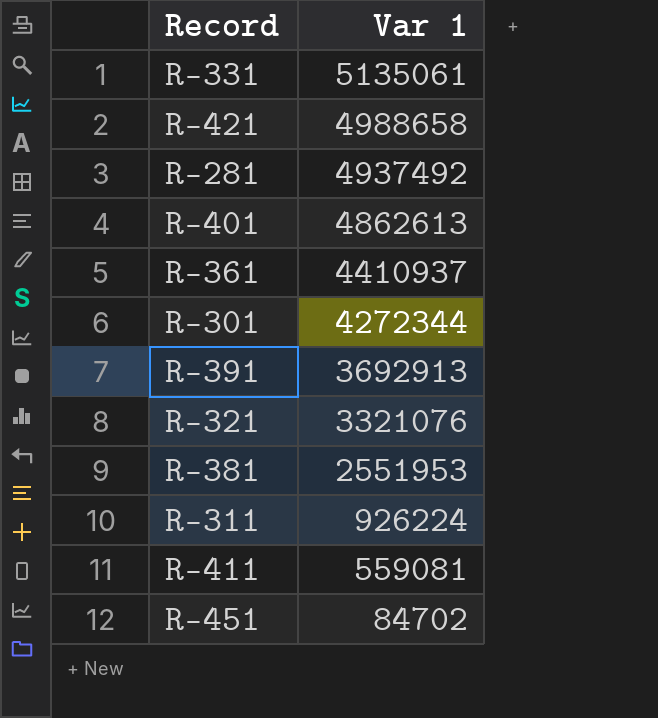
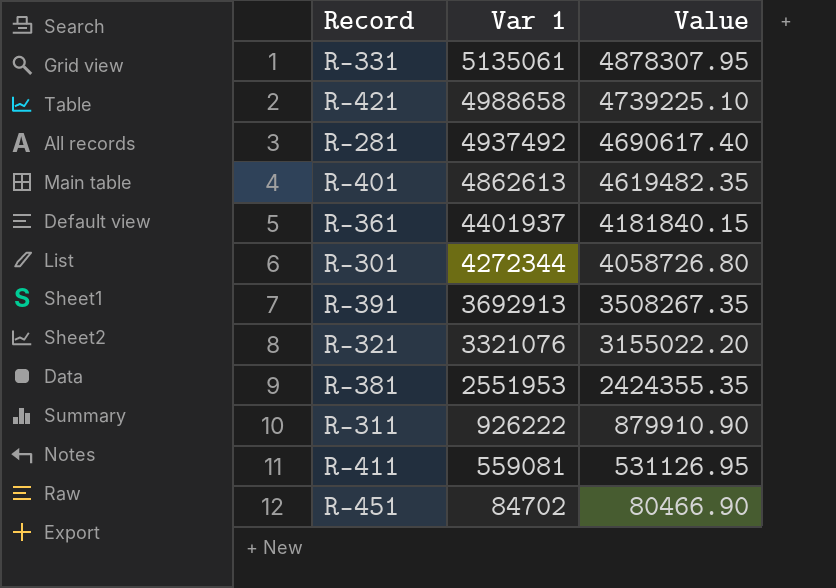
column Value | formula: none -> [Var 1] * 0.95
R-361 | Var 1: 4410937 -> 4401937
R-311 | Var 1: 926224 -> 926222

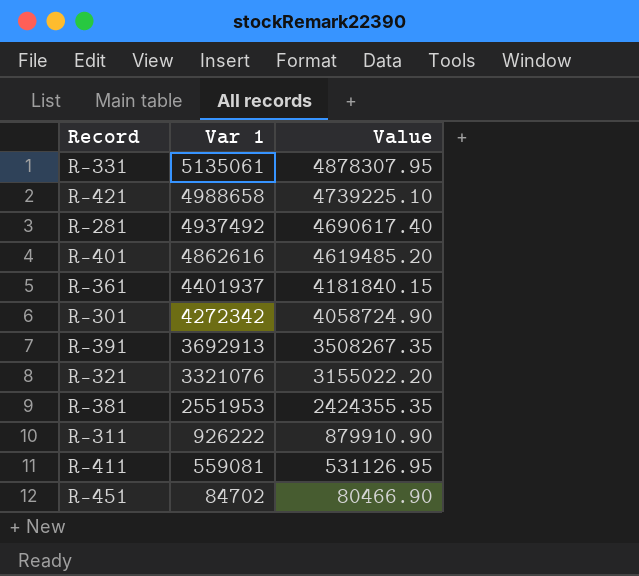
R-401 | Var 1: 4862613 -> 4862616
R-401 | Value: 4619482.35 -> 4619485.20
R-301 | Var 1: 4272344 -> 4272342
R-301 | Value: 4058726.80 -> 4058724.90

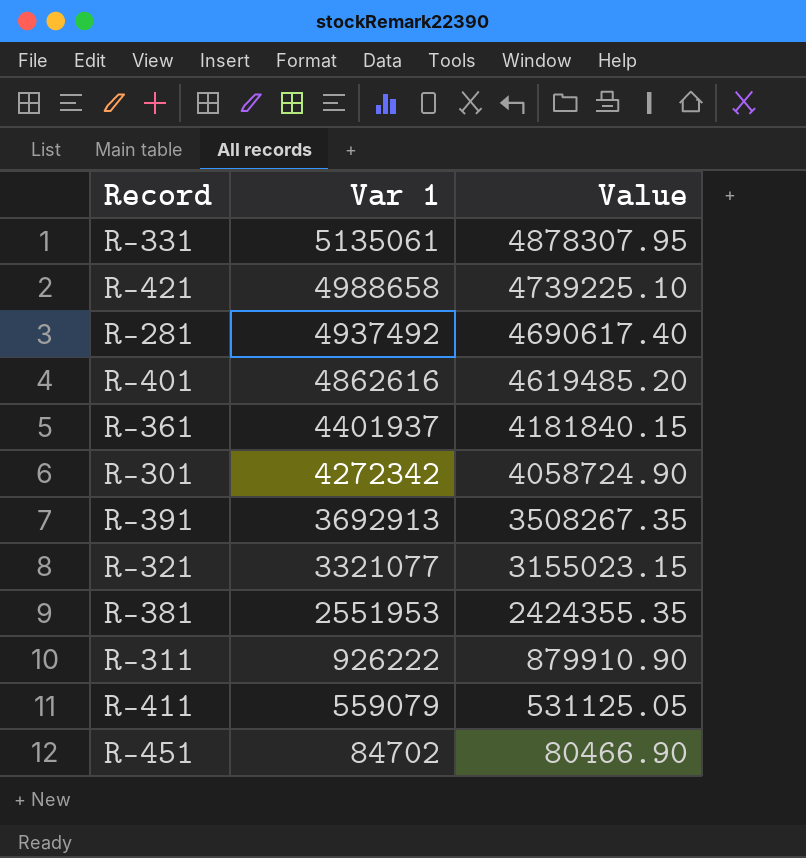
R-321 | Var 1: 3321076 -> 3321077
R-321 | Value: 3155022.20 -> 3155023.15
R-411 | Var 1: 559081 -> 559079
R-411 | Value: 531126.95 -> 531125.05

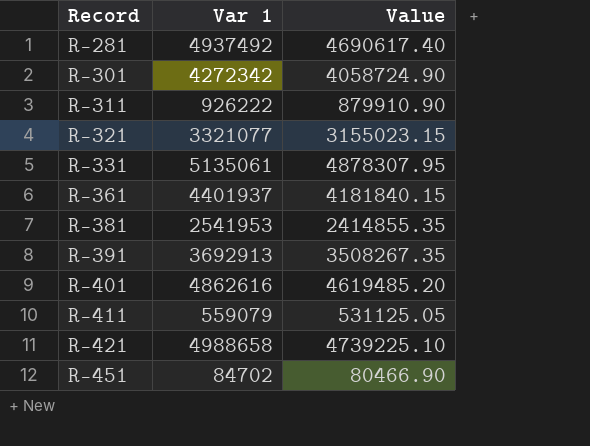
row order: Var 1 descending -> Record ascending
R-381 | Var 1: 2551953 -> 2541953
R-381 | Value: 2424355.35 -> 2414855.35

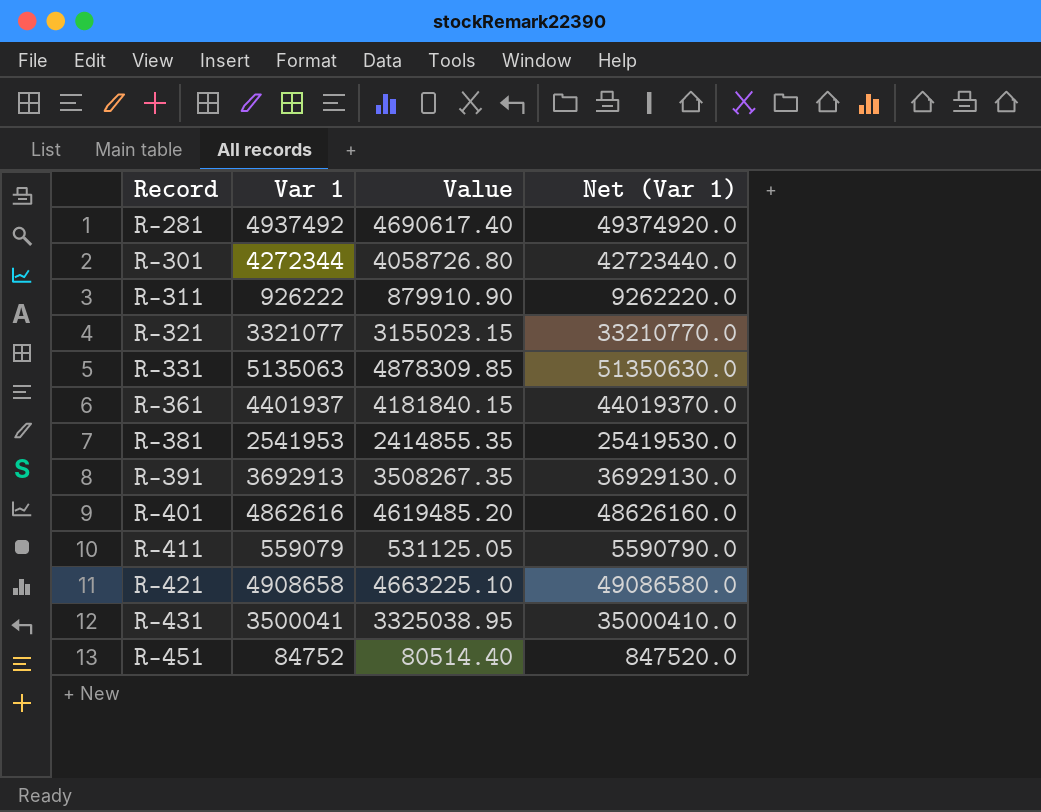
column Net (Var 1) | formula: none -> [Var 1] * 10
R-301 | Var 1: 4272342 -> 4272344
R-301 | Value: 4058724.90 -> 4058726.80
R-331 | Var 1: 5135061 -> 5135063
R-331 | Value: 4878307.95 -> 4878309.85
R-421 | Var 1: 4988658 -> 4908658
R-421 | Value: 4739225.10 -> 4663225.10
row R-431: none -> 3500041 | 3325038.95 | 35000410.0
R-451 | Var 1: 84702 -> 84752
R-451 | Value: 80466.90 -> 80514.40

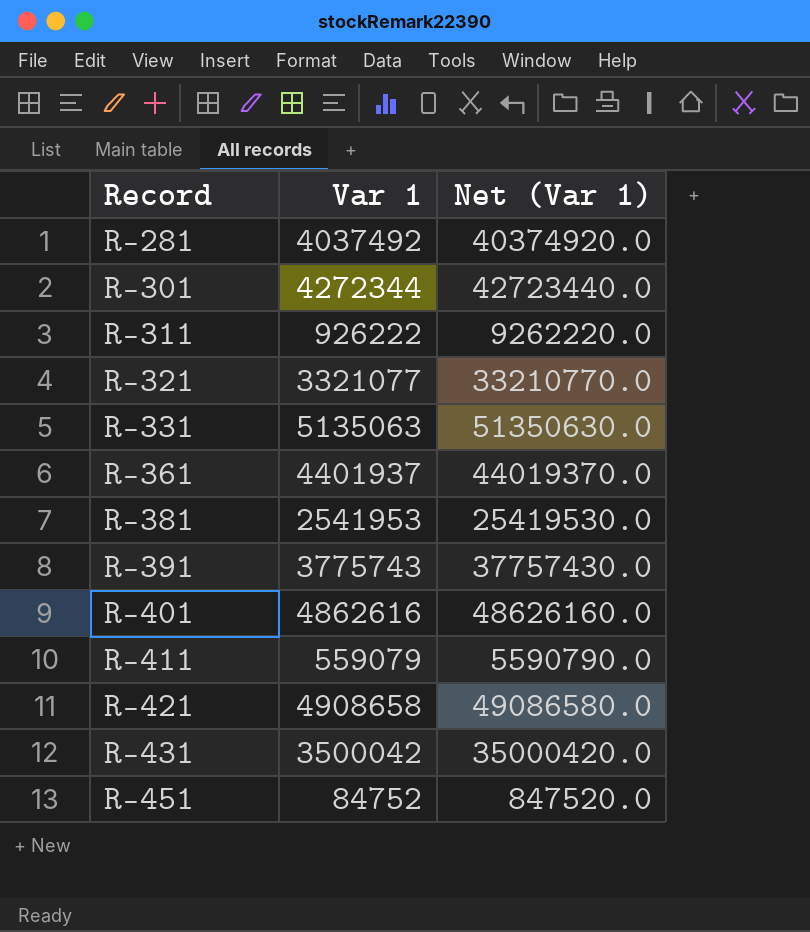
column Value | formula: [Var 1] * 0.95 -> none
R-281 | Var 1: 4937492 -> 4037492
R-281 | Net (Var 1): 49374920.0 -> 40374920.0
R-391 | Var 1: 3692913 -> 3775743
R-391 | Net (Var 1): 36929130.0 -> 37757430.0
R-431 | Var 1: 3500041 -> 3500042
R-431 | Net (Var 1): 35000410.0 -> 35000420.0

